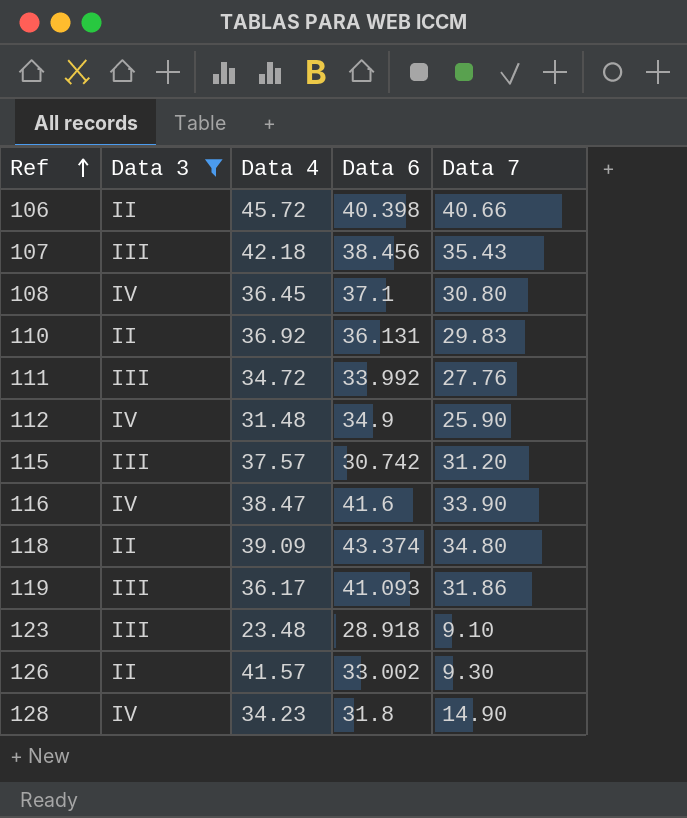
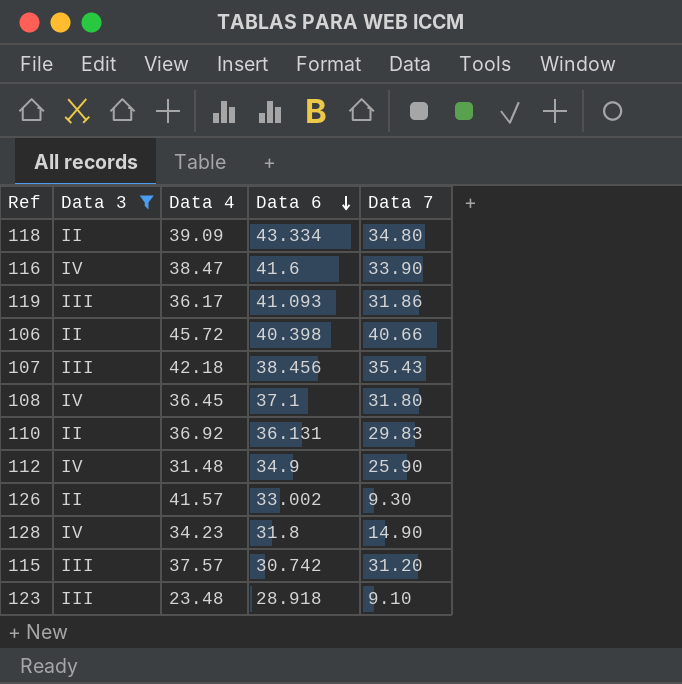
row order: Ref ascending -> Data 6 descending
row 111: III | 34.72 | 33.992 | 27.76 -> none
118 | Data 6: 43.374 -> 43.334
108 | Data 7: 30.80 -> 31.80

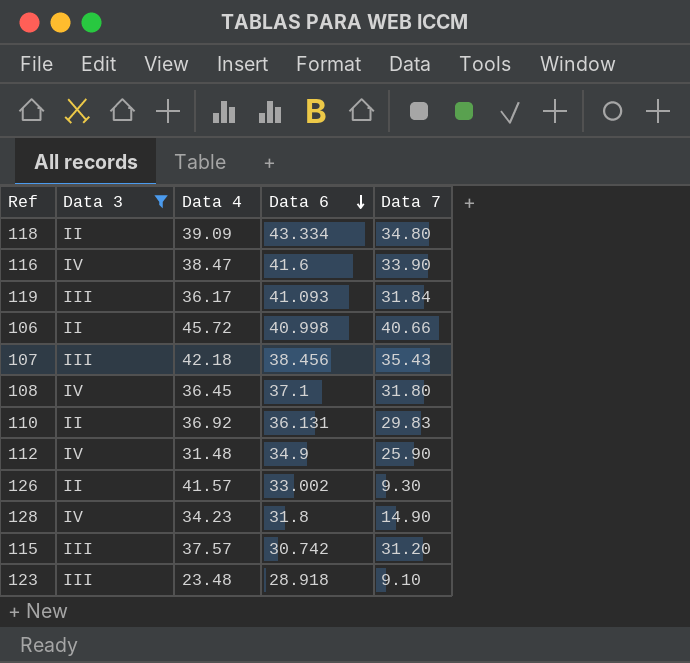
119 | Data 7: 31.86 -> 31.84
106 | Data 6: 40.398 -> 40.998

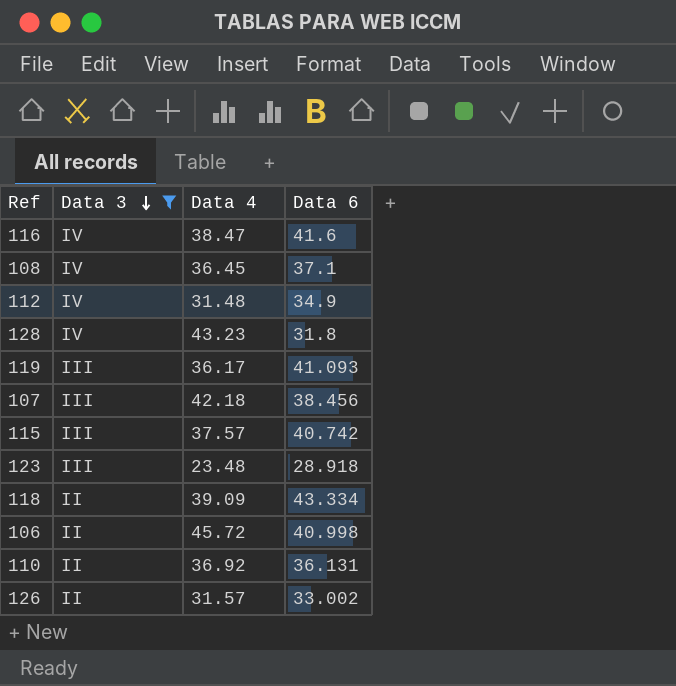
row order: Data 6 descending -> Data 3 descending
column Data 7 | position: 5 -> none
128 | Data 4: 34.23 -> 43.23
115 | Data 6: 30.742 -> 40.742
126 | Data 4: 41.57 -> 31.57

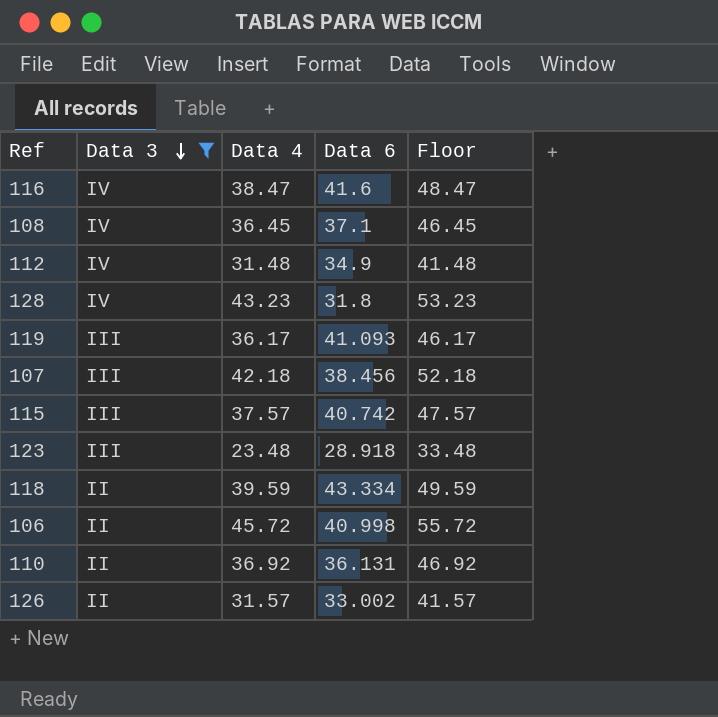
column Floor | formula: none -> [Data 4] + 10
118 | Data 4: 39.09 -> 39.59

